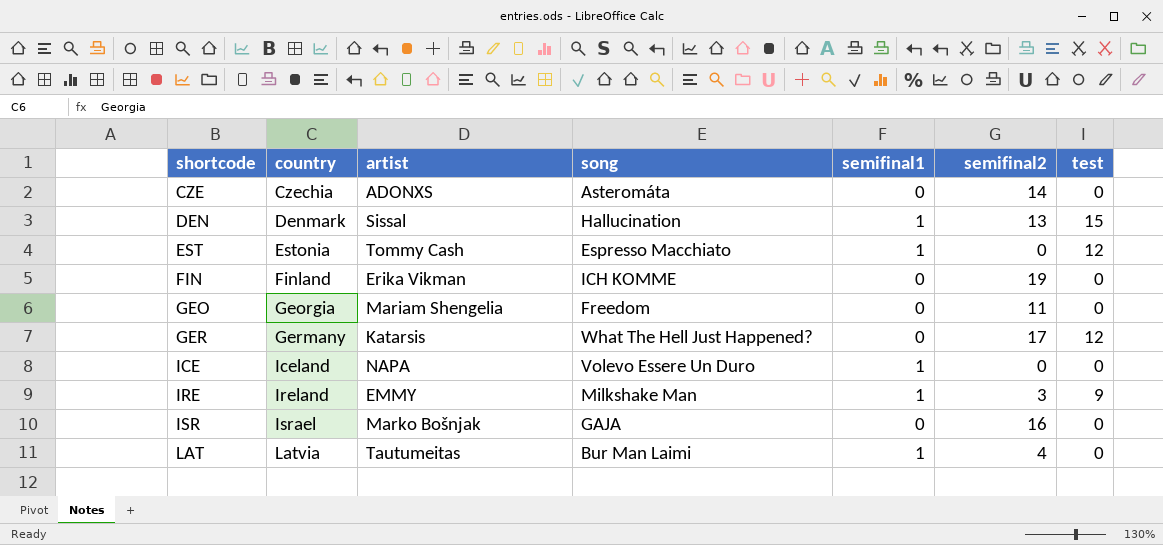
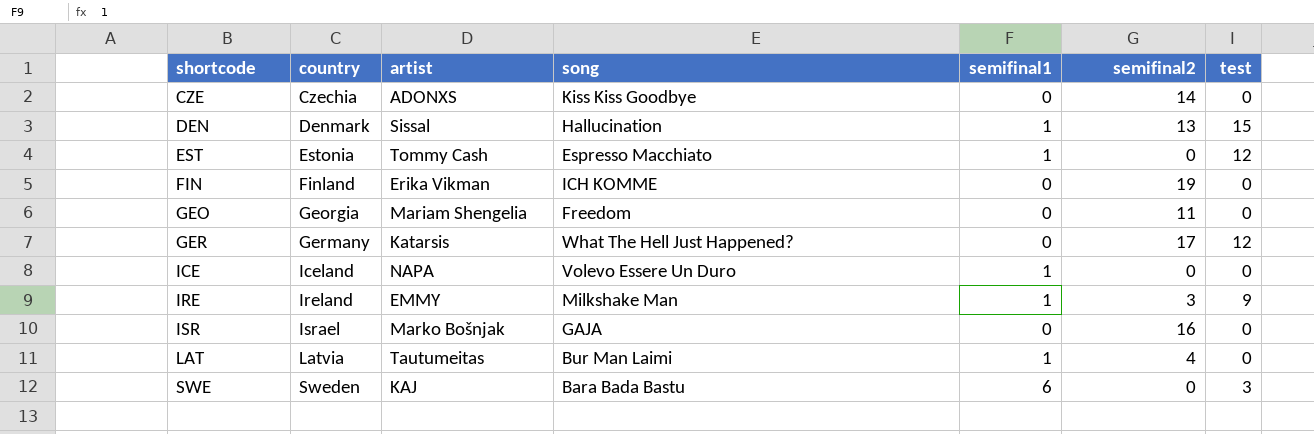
CZE | song: Asteromáta -> Kiss Kiss Goodbye
row SWE: none -> Sweden | KAJ | Bara Bada Bastu | 6 | 0 | 3

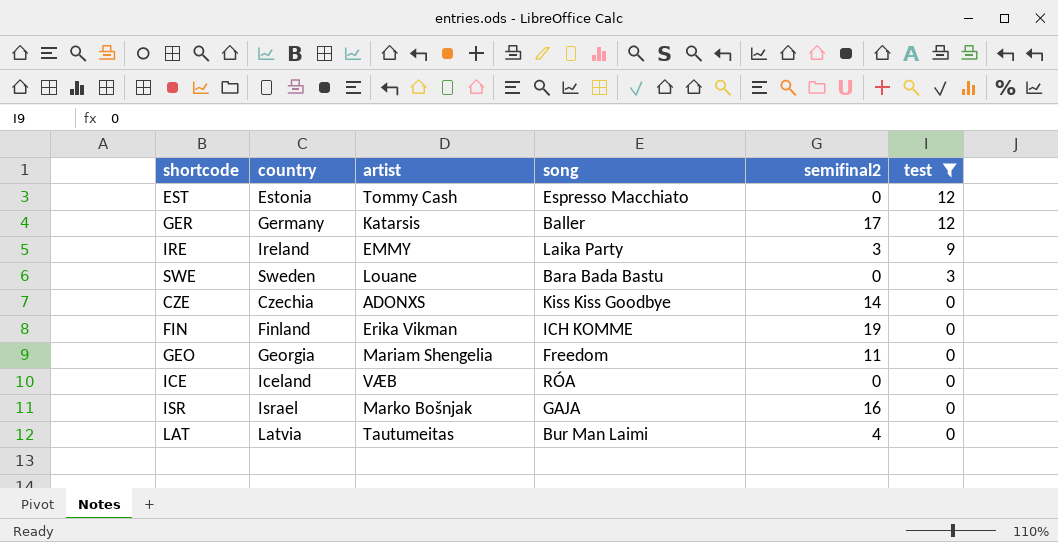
filter: none -> test != 15
row order: shortcode ascending -> test descending
column semifinal1 | position: 5 -> none
GER | song: What The Hell Just Happened? -> Baller
IRE | song: Milkshake Man -> Laika Party
SWE | artist: KAJ -> Louane
ICE | artist: NAPA -> VÆB
ICE | song: Volevo Essere Un Duro -> RÓA

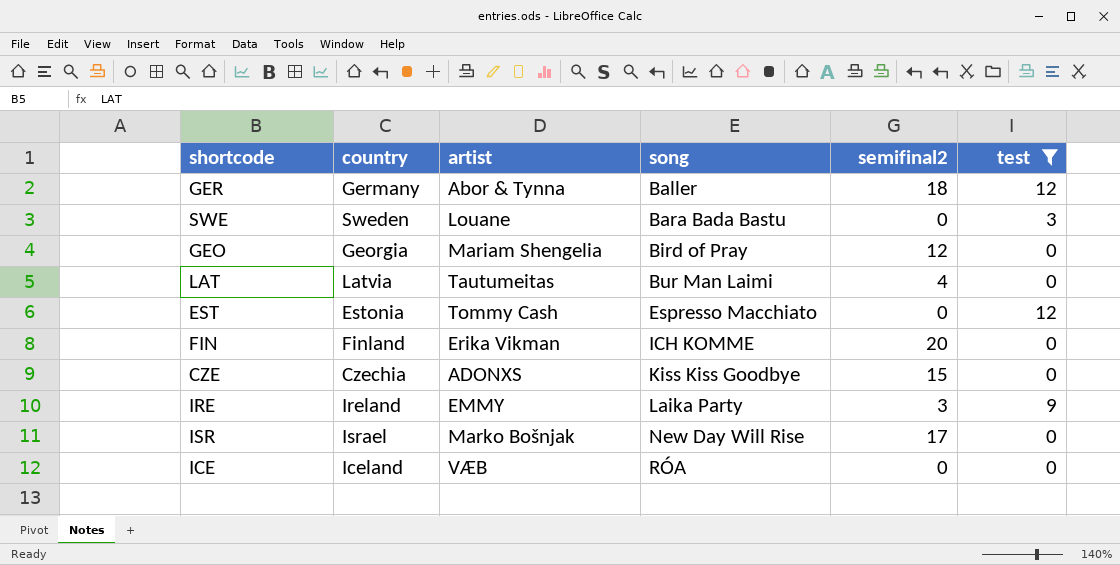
row order: test descending -> song ascending
GER | artist: Katarsis -> Abor & Tynna
GER | semifinal2: 17 -> 18
GEO | song: Freedom -> Bird of Pray
GEO | semifinal2: 11 -> 12
FIN | semifinal2: 19 -> 20
CZE | semifinal2: 14 -> 15
ISR | song: GAJA -> New Day Will Rise
ISR | semifinal2: 16 -> 17

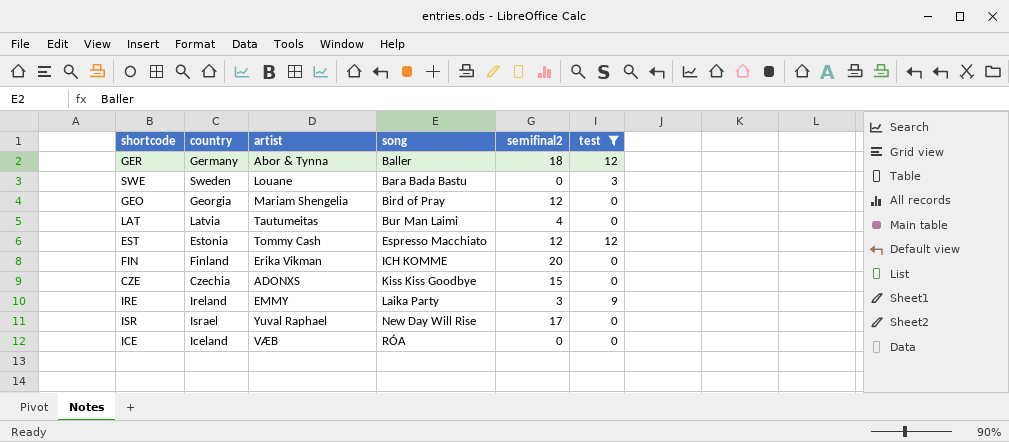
EST | semifinal2: 0 -> 12
ISR | artist: Marko Bošnjak -> Yuval Raphael

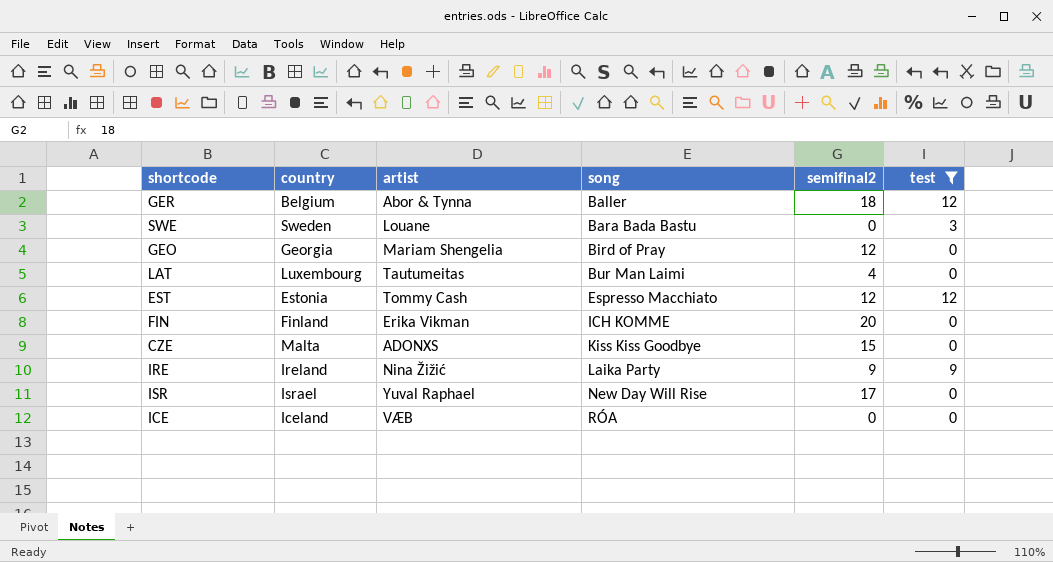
GER | country: Germany -> Belgium
LAT | country: Latvia -> Luxembourg
CZE | country: Czechia -> Malta
IRE | artist: EMMY -> Nina Žižić
IRE | semifinal2: 3 -> 9

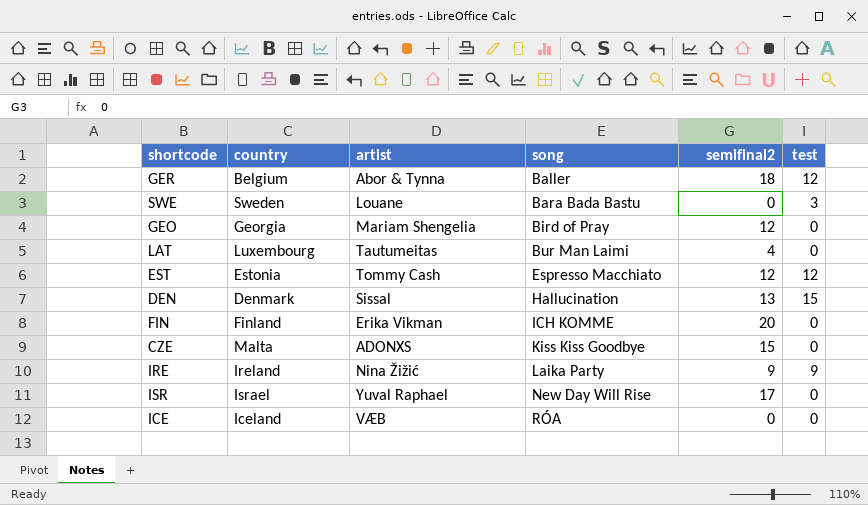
filter: test != 15 -> none

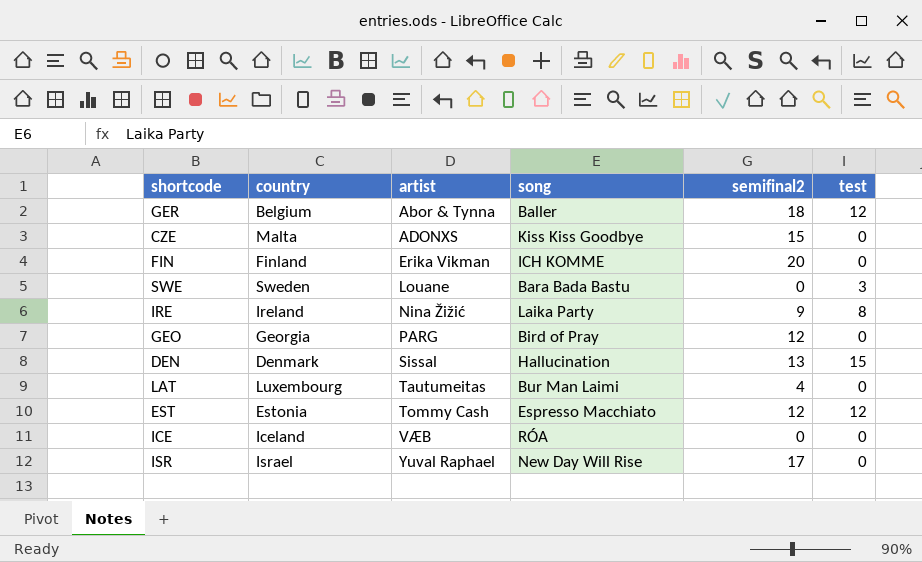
row order: song ascending -> artist ascending
IRE | test: 9 -> 8
GEO | artist: Mariam Shengelia -> PARG

